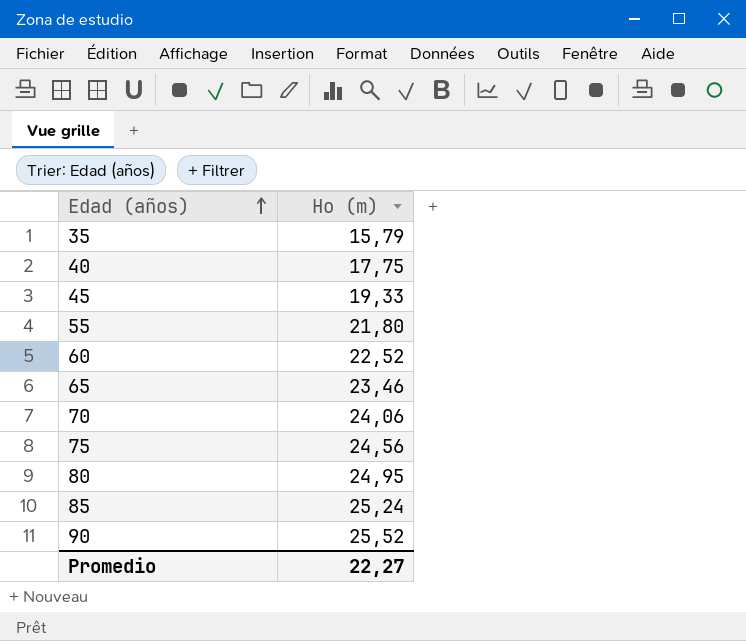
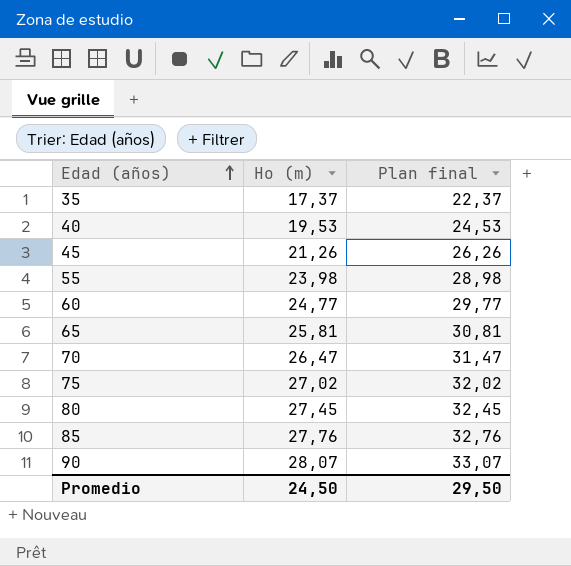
column Plan final | formula: none -> [Ho (m)] + 5
35 | Ho (m): 15,79 -> 17,37
40 | Ho (m): 17,75 -> 19,53
45 | Ho (m): 19,33 -> 21,26
55 | Ho (m): 21,80 -> 23,98
60 | Ho (m): 22,52 -> 24,77
65 | Ho (m): 23,46 -> 25,81
70 | Ho (m): 24,06 -> 26,47
75 | Ho (m): 24,56 -> 27,02
80 | Ho (m): 24,95 -> 27,45
85 | Ho (m): 25,24 -> 27,76
90 | Ho (m): 25,52 -> 28,07
Promedio | Ho (m): 22,27 -> 24,50

